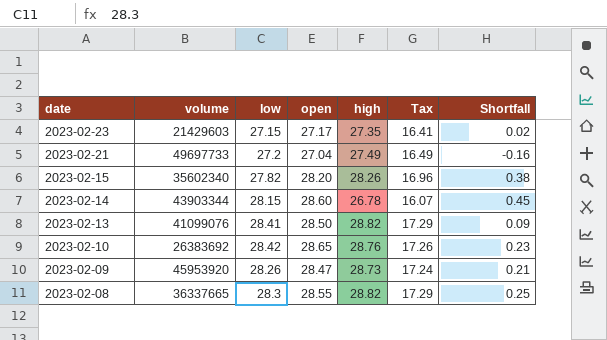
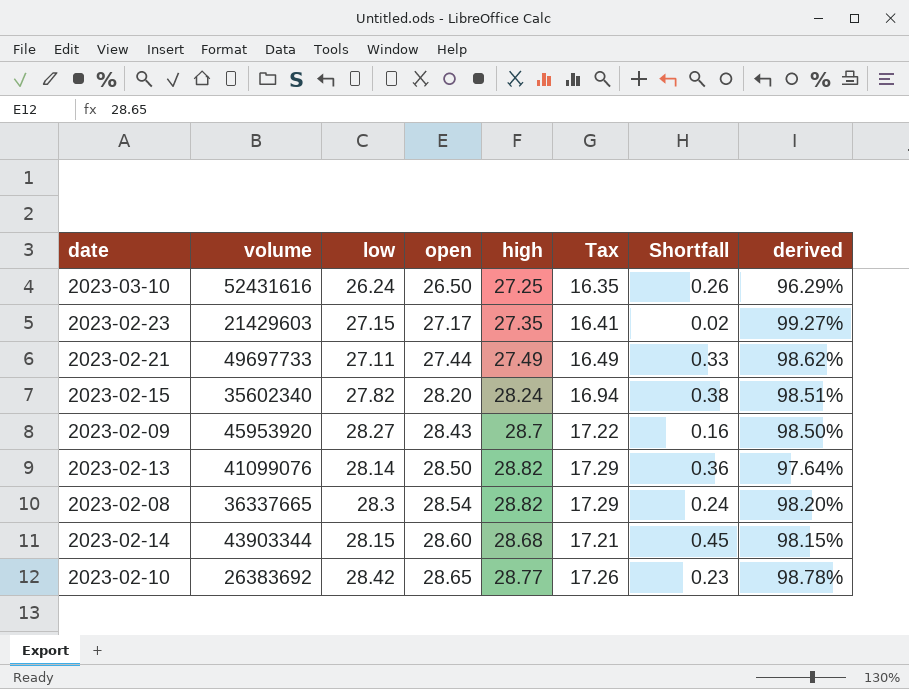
row order: date descending -> open ascending
column derived | formula: none -> [low] / [high]
row 2023-03-10: none -> 52431616 | 26.24 | 26.50 | 27.25 | 16.35 | 0.26 | 96.29%
2023-02-21 | low: 27.2 -> 27.11
2023-02-21 | open: 27.04 -> 27.44
2023-02-21 | Shortfall: -0.16 -> 0.33
2023-02-15 | high: 28.26 -> 28.24
2023-02-15 | Tax: 16.96 -> 16.94
2023-02-09 | low: 28.26 -> 28.27
2023-02-09 | open: 28.47 -> 28.43
2023-02-09 | high: 28.73 -> 28.7
2023-02-09 | Tax: 17.24 -> 17.22
2023-02-09 | Shortfall: 0.21 -> 0.16
2023-02-13 | low: 28.41 -> 28.14
2023-02-13 | Shortfall: 0.09 -> 0.36
2023-02-08 | open: 28.55 -> 28.54
2023-02-08 | Shortfall: 0.25 -> 0.24
2023-02-14 | high: 26.78 -> 28.68
2023-02-14 | Tax: 16.07 -> 17.21
2023-02-10 | high: 28.76 -> 28.77

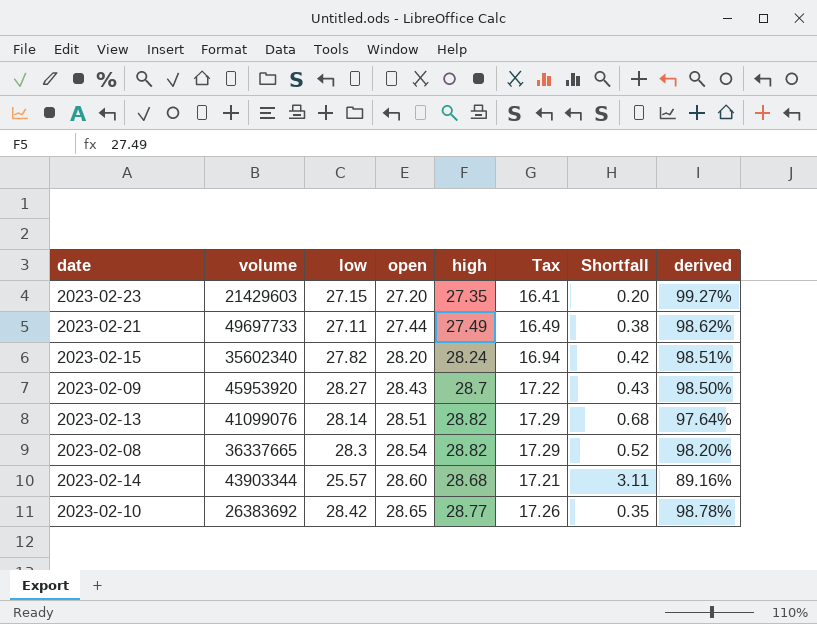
column Shortfall | formula: [open] - [low] -> [high] - [low]
row 2023-03-10: 52431616 | 26.24 | 26.50 | 27.25 | 16.35 | 0.26 | 96.29% -> none
2023-02-23 | open: 27.17 -> 27.20
2023-02-13 | open: 28.50 -> 28.51
2023-02-14 | low: 28.15 -> 25.57
2023-02-14 | derived: 98.15% -> 89.16%

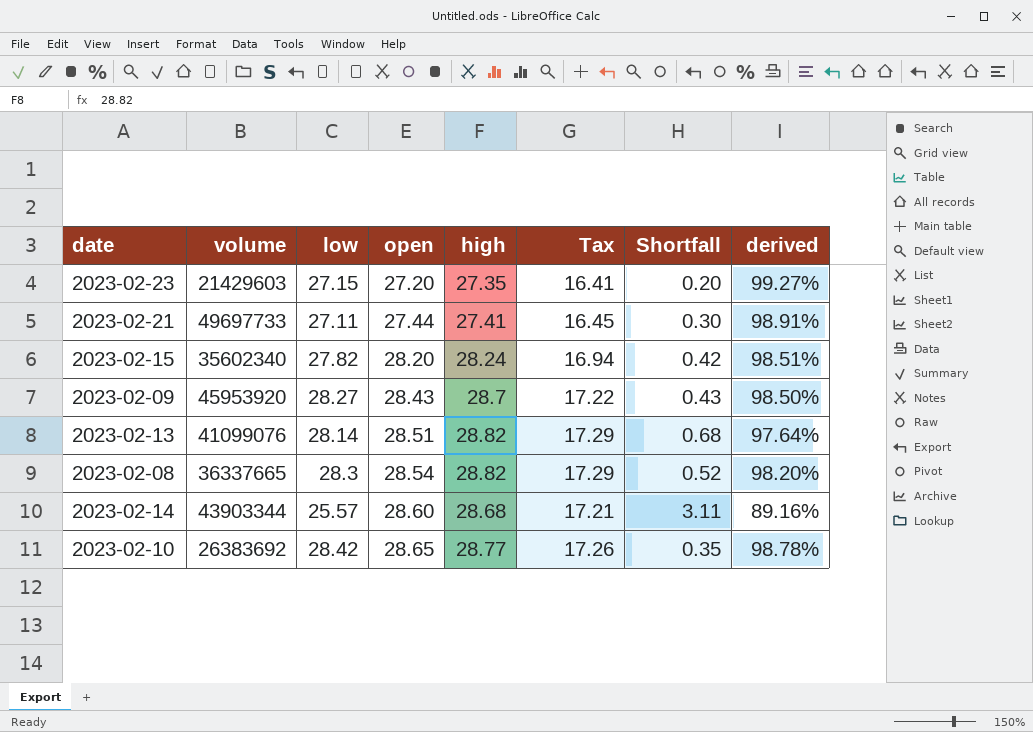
2023-02-21 | high: 27.49 -> 27.41
2023-02-21 | Tax: 16.49 -> 16.45
2023-02-21 | Shortfall: 0.38 -> 0.30
2023-02-21 | derived: 98.62% -> 98.91%

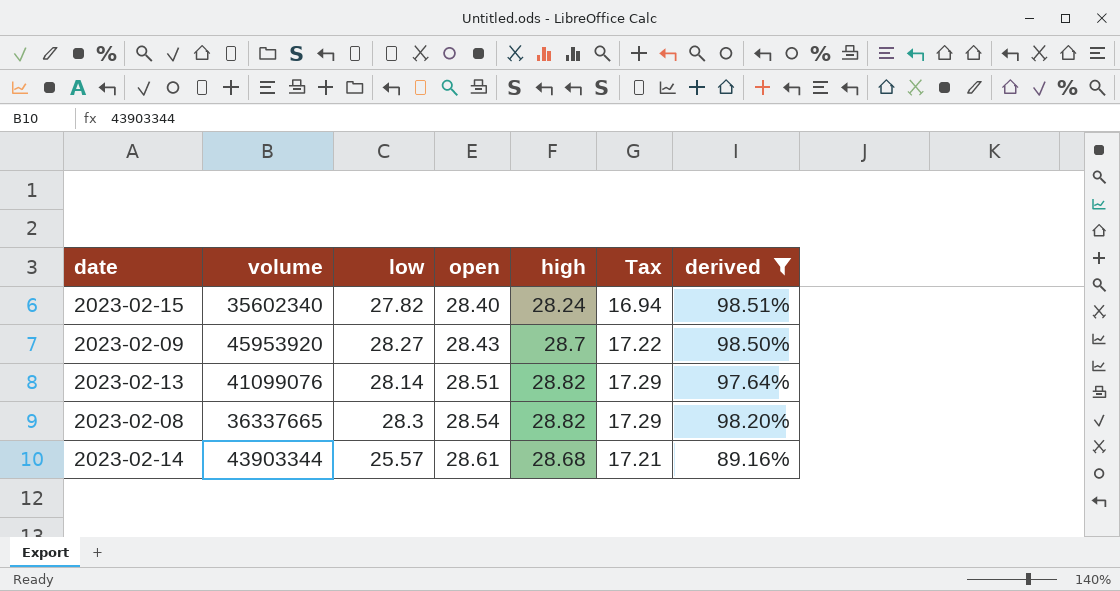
filter: none -> derived <= 98.51%
column Shortfall | formula: [high] - [low] -> none
2023-02-15 | open: 28.20 -> 28.40
2023-02-14 | open: 28.60 -> 28.61

